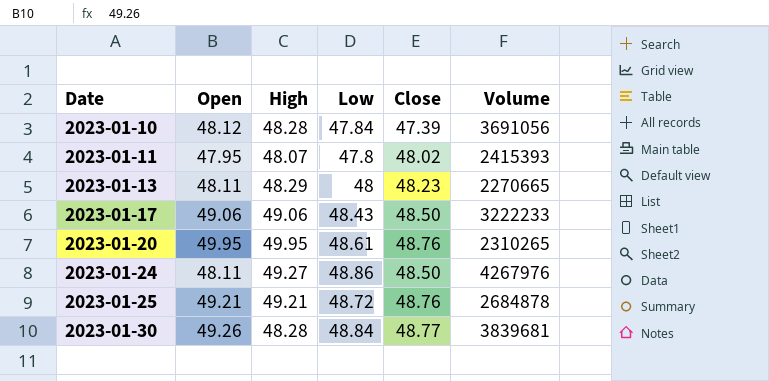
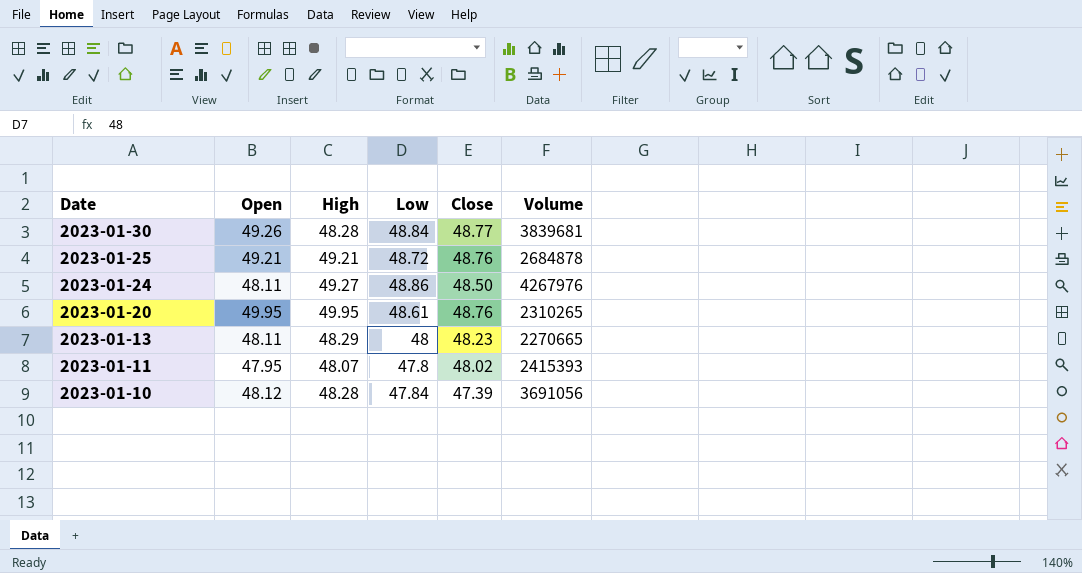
row order: Date ascending -> Date descending
row 2023-01-17: 49.06 | 49.06 | 48.43 | 48.50 | 3222233 -> none

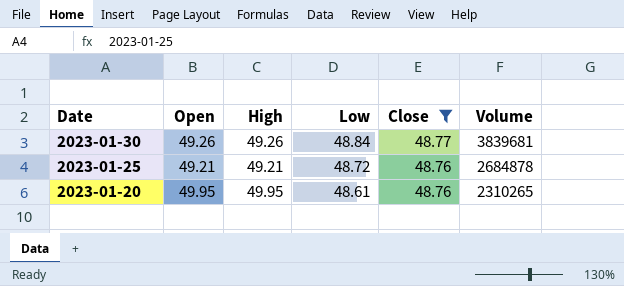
filter: none -> Close >= 48.76
2023-01-30 | High: 48.28 -> 49.26

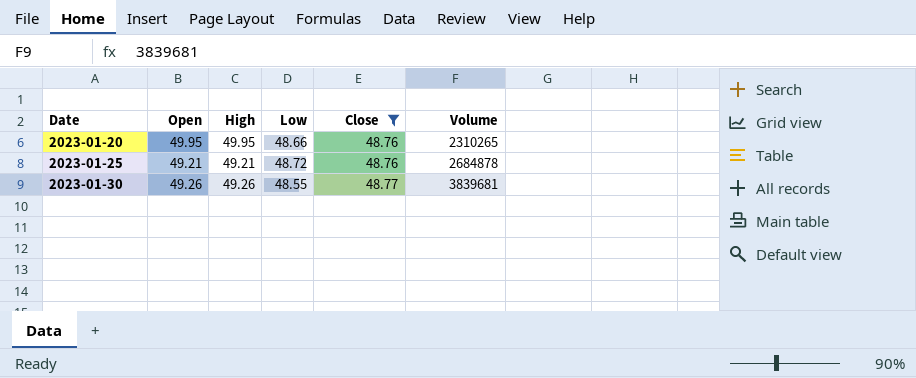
row order: Date descending -> Date ascending
2023-01-20 | Low: 48.61 -> 48.66
2023-01-30 | Low: 48.84 -> 48.55

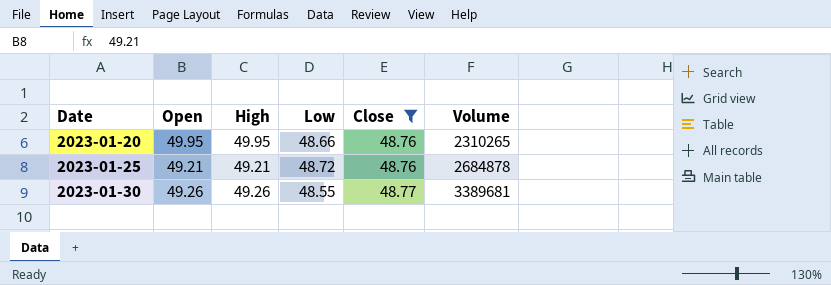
2023-01-30 | Volume: 3839681 -> 3389681

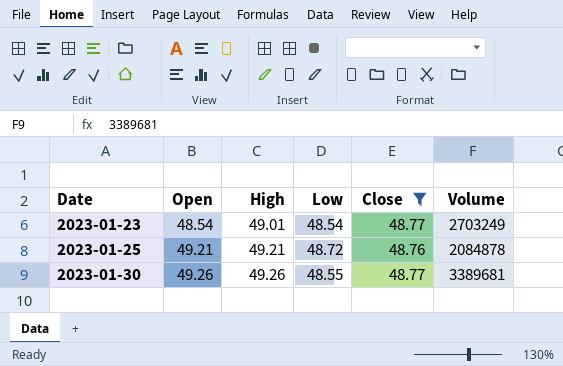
row 2023-01-20: 49.95 | 49.95 | 48.66 | 48.76 | 2310265 -> none
row 2023-01-23: none -> 48.54 | 49.01 | 48.54 | 48.77 | 2703249
2023-01-25 | Volume: 2684878 -> 2084878

